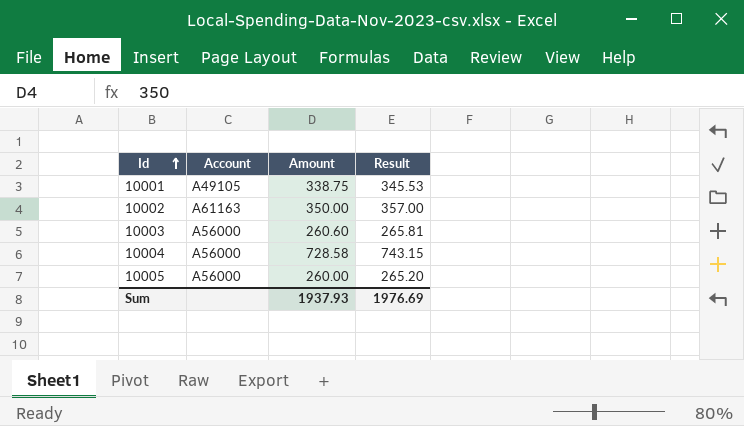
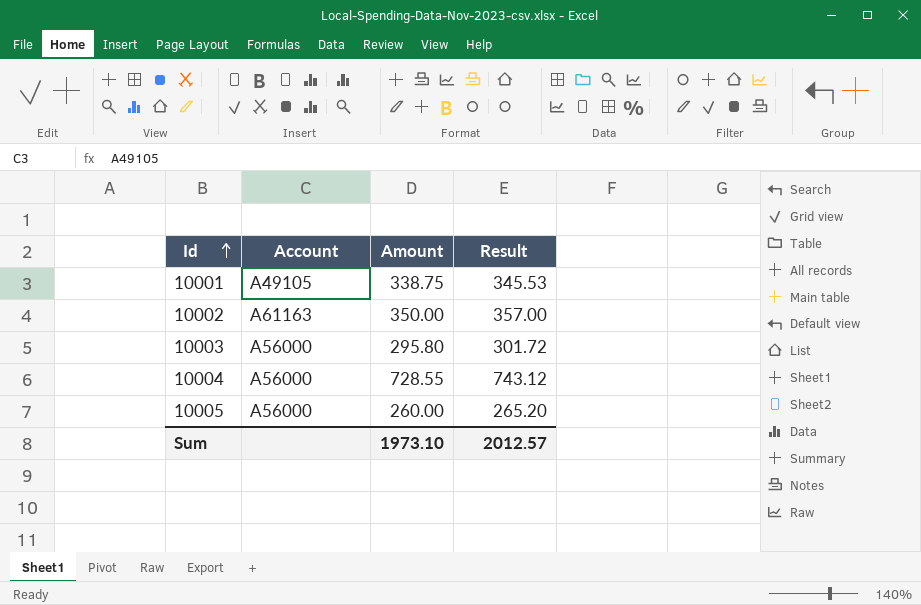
10003 | Amount: 260.60 -> 295.80
10003 | Result: 265.81 -> 301.72
10004 | Amount: 728.58 -> 728.55
10004 | Result: 743.15 -> 743.12
Sum | Amount: 1937.93 -> 1973.10
Sum | Result: 1976.69 -> 2012.57

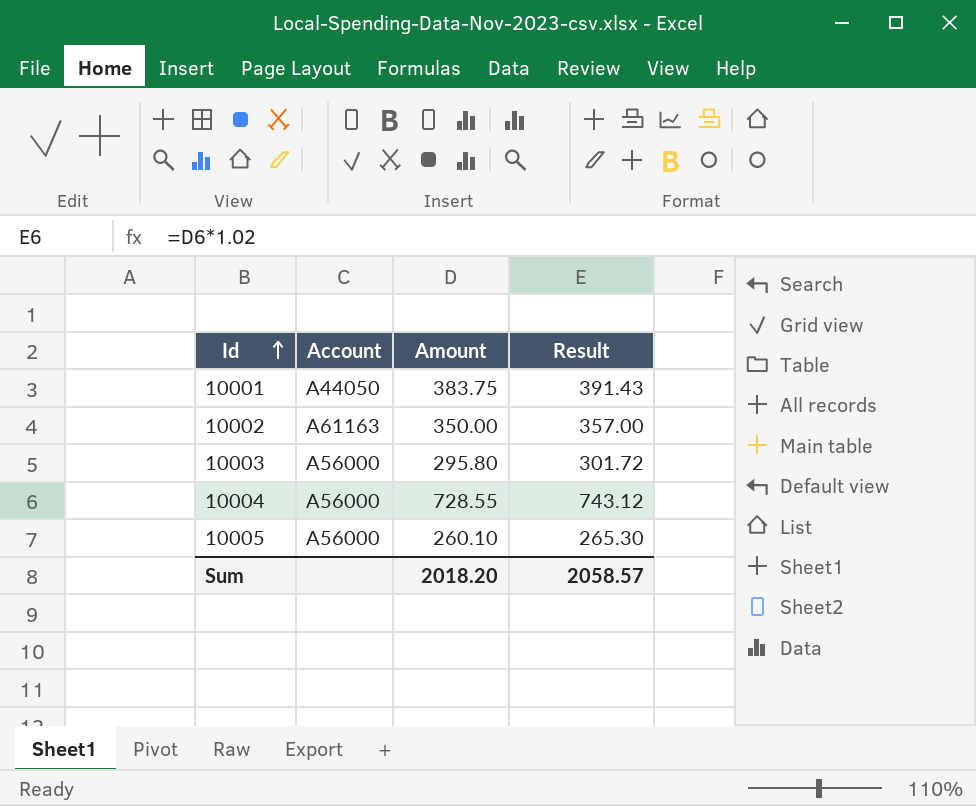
10001 | Account: A49105 -> A44050
10001 | Amount: 338.75 -> 383.75
10001 | Result: 345.53 -> 391.43
10005 | Amount: 260.00 -> 260.10
10005 | Result: 265.20 -> 265.30
Sum | Amount: 1973.10 -> 2018.20
Sum | Result: 2012.57 -> 2058.57

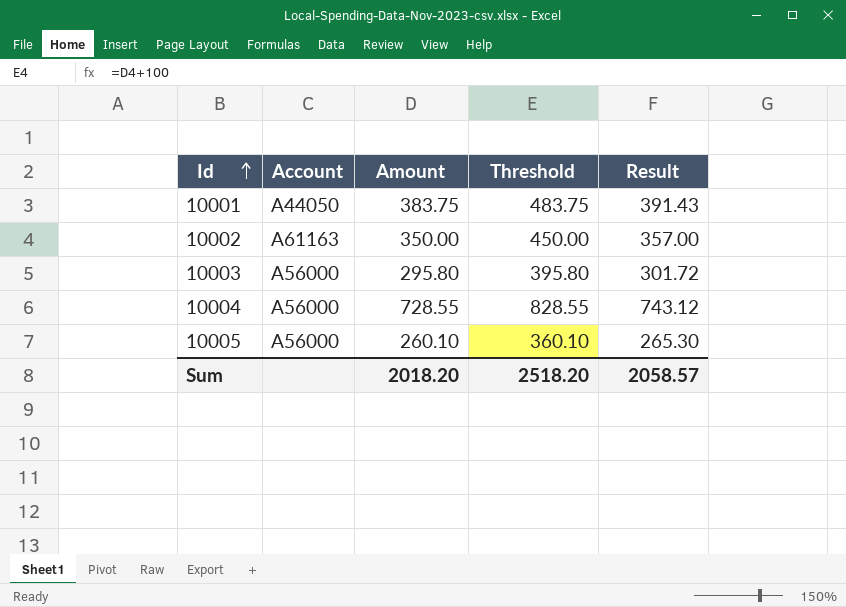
column Threshold | formula: none -> [Amount] + 100

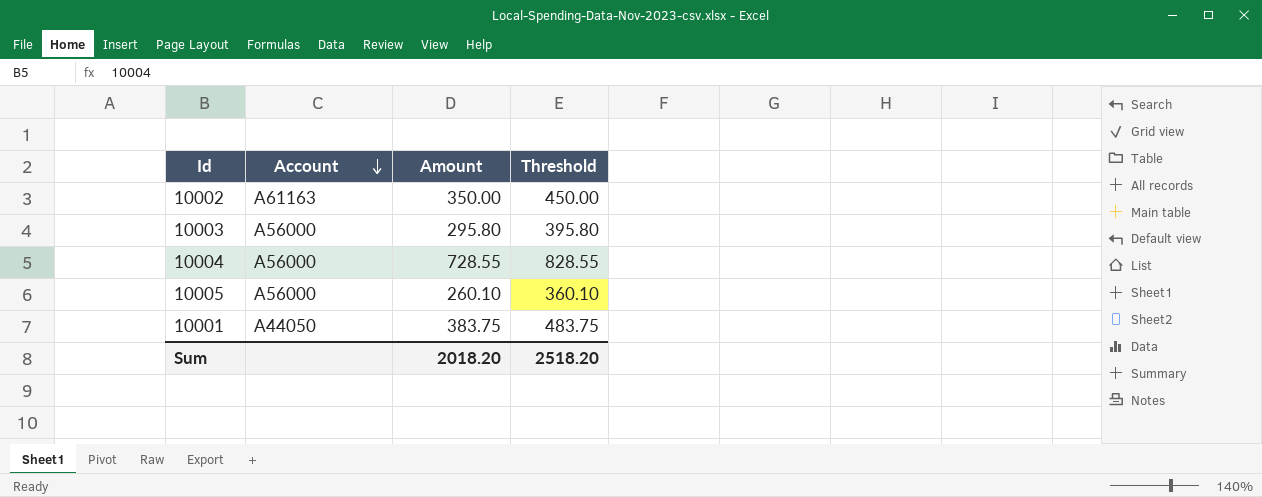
row order: Id ascending -> Account descending
column Result | formula: [Amount] * 1.02 -> none

